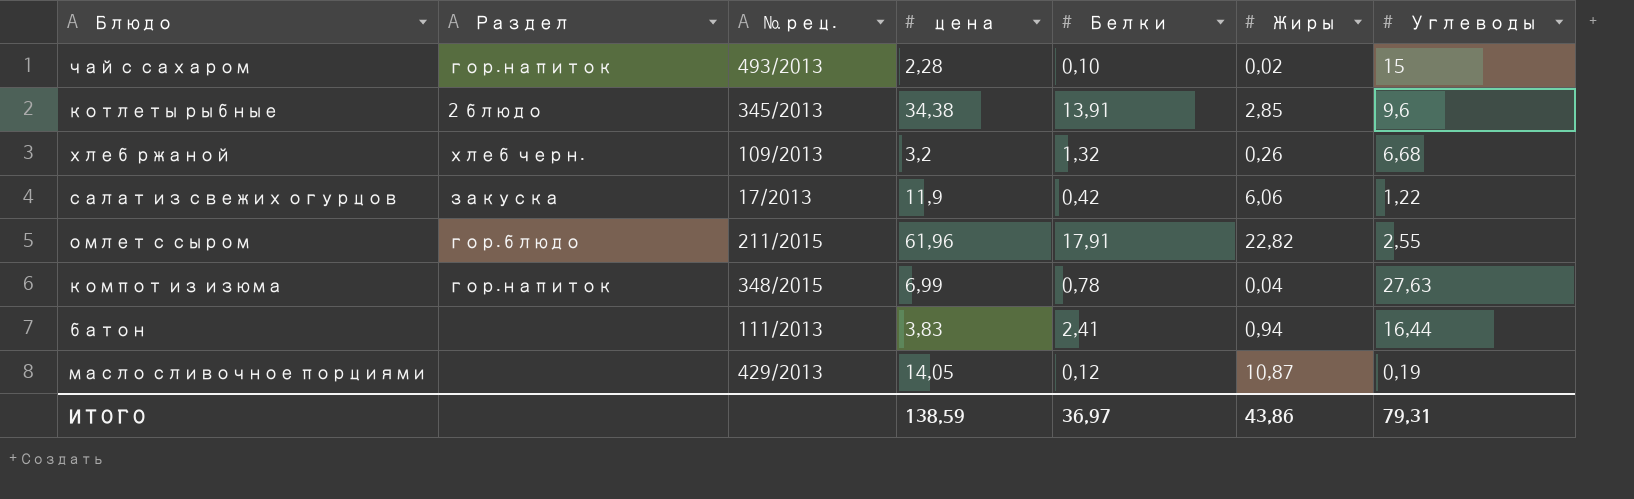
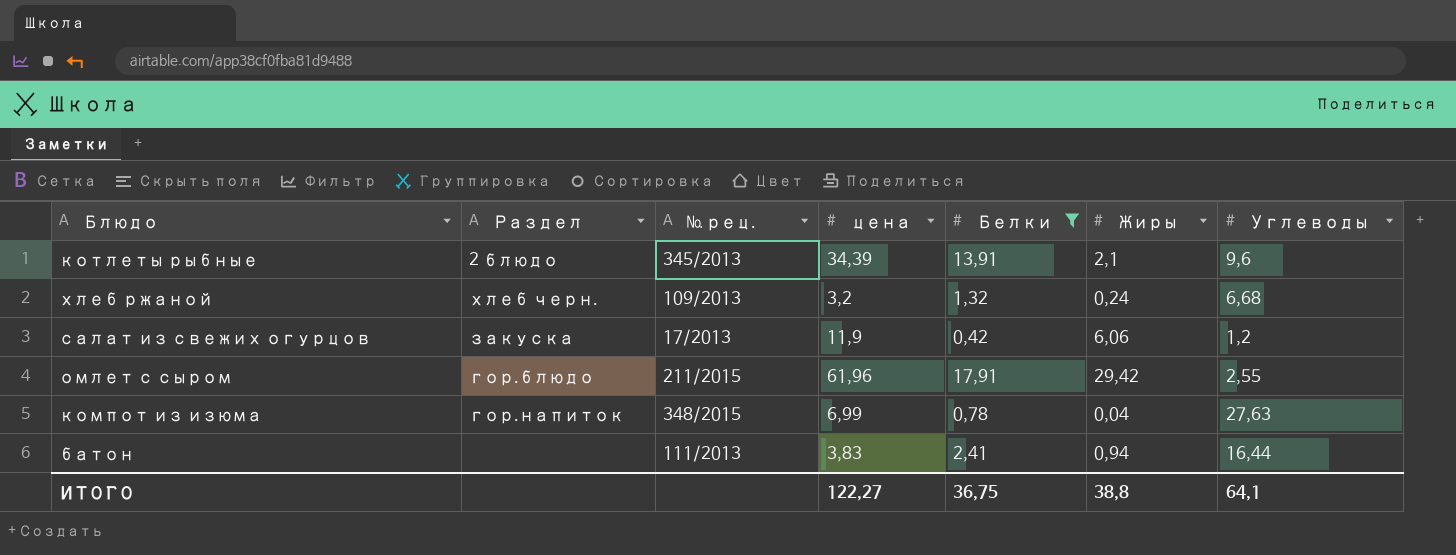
filter: none -> Белки >= 0,42
котлеты рыбные | цена: 34,38 -> 34,39
котлеты рыбные | Жиры: 2,85 -> 2,1
хлеб ржаной | Жиры: 0,26 -> 0,24
салат из свежих огурцов | Углеводы: 1,22 -> 1,2
омлет с сыром | Жиры: 22,82 -> 29,42
ИТОГО | цена: 138,59 -> 122,27
ИТОГО | Белки: 36,97 -> 36,75
ИТОГО | Жиры: 43,86 -> 38,8
ИТОГО | Углеводы: 79,31 -> 64,1

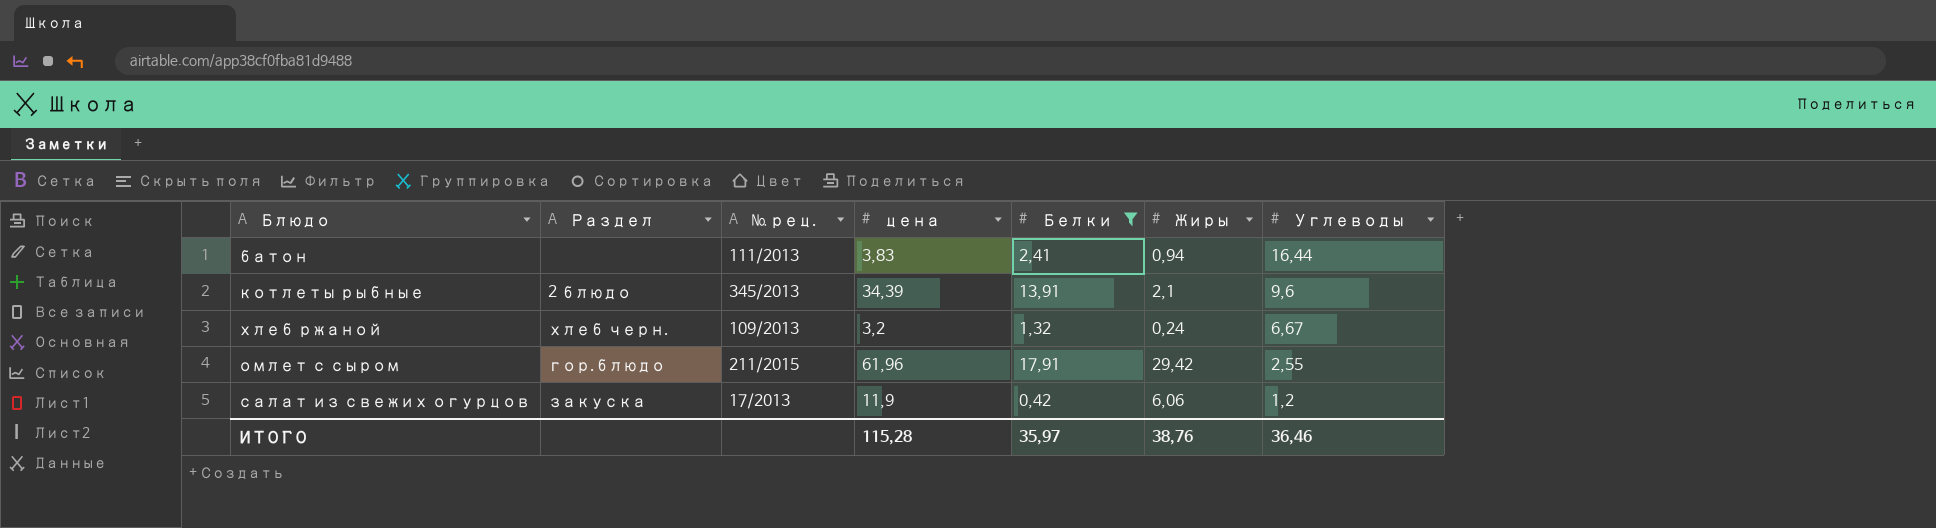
row order: none -> Углеводы descending
row компот из изюма: гор.напиток | 348/2015 | 6,99 | 0,78 | 0,04 | 27,63 -> none
хлеб ржаной | Углеводы: 6,68 -> 6,67
ИТОГО | цена: 122,27 -> 115,28
ИТОГО | Белки: 36,75 -> 35,97
ИТОГО | Жиры: 38,8 -> 38,76
ИТОГО | Углеводы: 64,1 -> 36,46

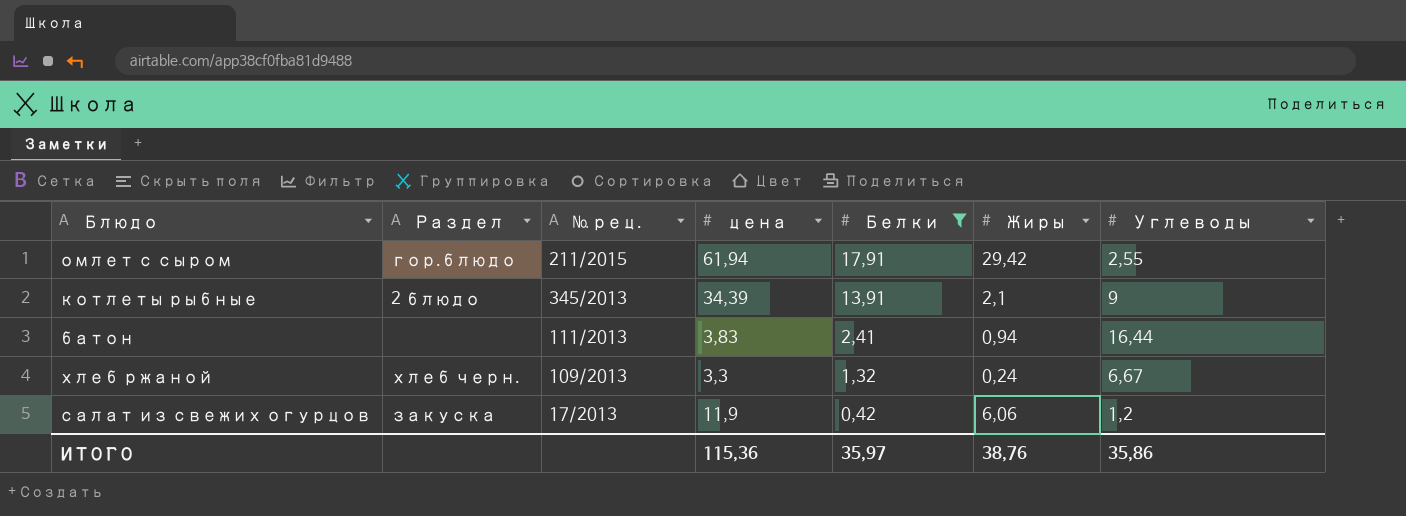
row order: Углеводы descending -> Белки descending
омлет с сыром | цена: 61,96 -> 61,94
котлеты рыбные | Углеводы: 9,6 -> 9
хлеб ржаной | цена: 3,2 -> 3,3
ИТОГО | цена: 115,28 -> 115,36
ИТОГО | Углеводы: 36,46 -> 35,86

